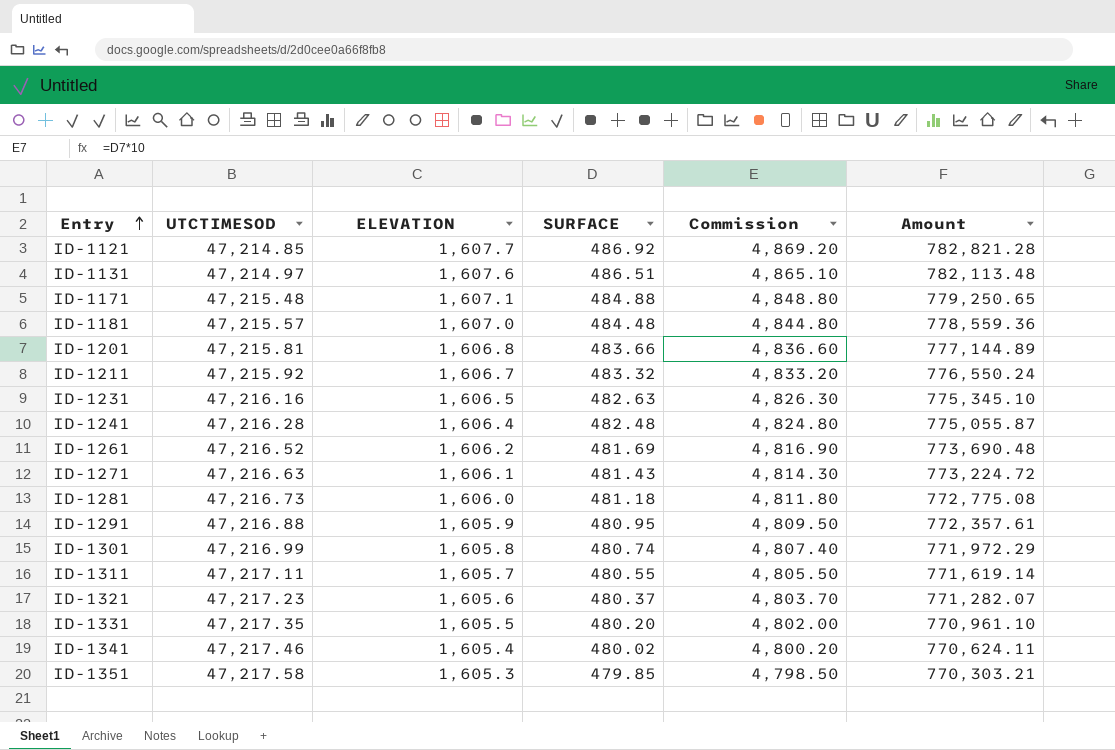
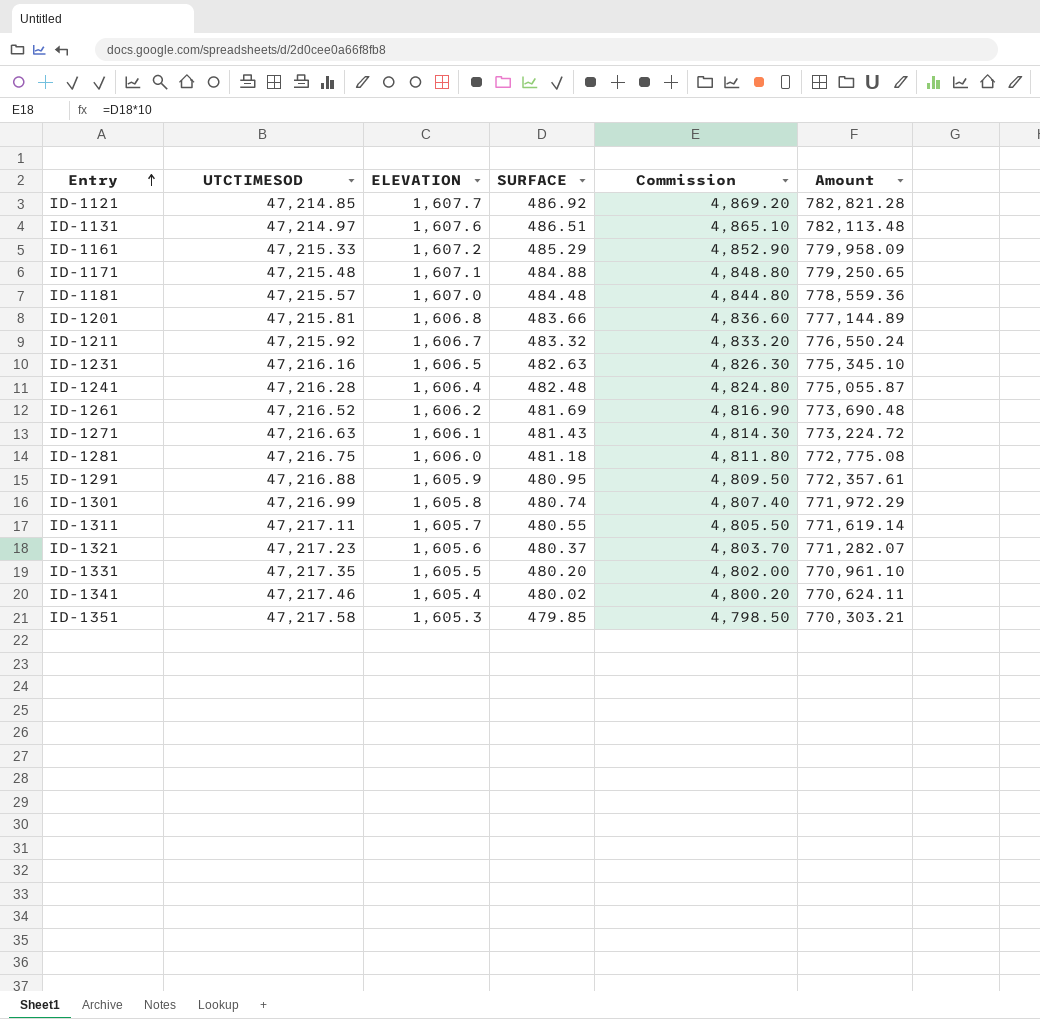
row ID-1161: none -> 47,215.33 | 1,607.2 | 485.29 | 4,852.90 | 779,958.09
ID-1281 | UTCTIMESOD: 47,216.73 -> 47,216.75

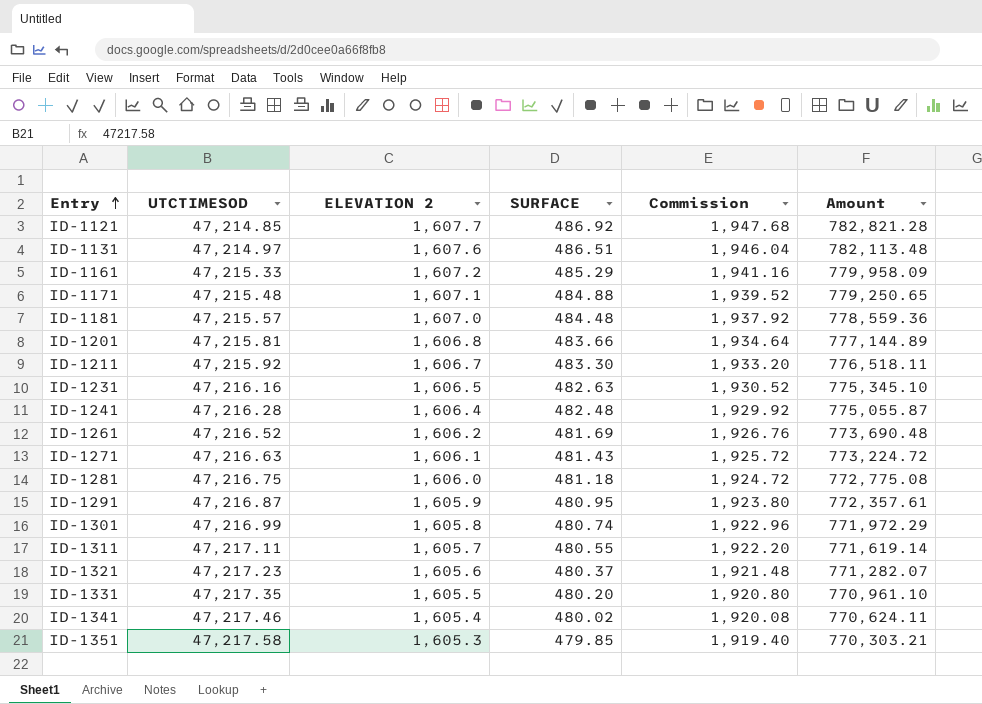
column name: ELEVATION -> ELEVATION 2
column Commission | formula: [SURFACE] * 10 -> [SURFACE] * 4
ID-1211 | SURFACE: 483.32 -> 483.30
ID-1211 | Amount: 776,550.24 -> 776,518.11
ID-1291 | UTCTIMESOD: 47,216.88 -> 47,216.87

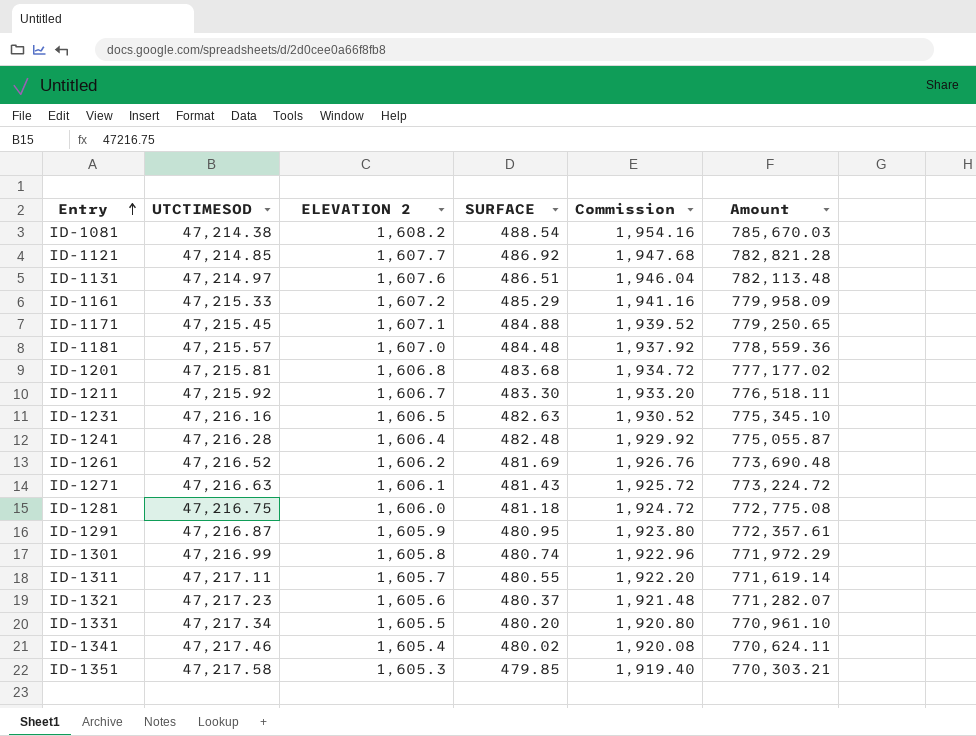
row ID-1081: none -> 47,214.38 | 1,608.2 | 488.54 | 1,954.16 | 785,670.03
ID-1171 | UTCTIMESOD: 47,215.48 -> 47,215.45
ID-1201 | SURFACE: 483.66 -> 483.68
ID-1201 | Commission: 1,934.64 -> 1,934.72
ID-1201 | Amount: 777,144.89 -> 777,177.02
ID-1331 | UTCTIMESOD: 47,217.35 -> 47,217.34

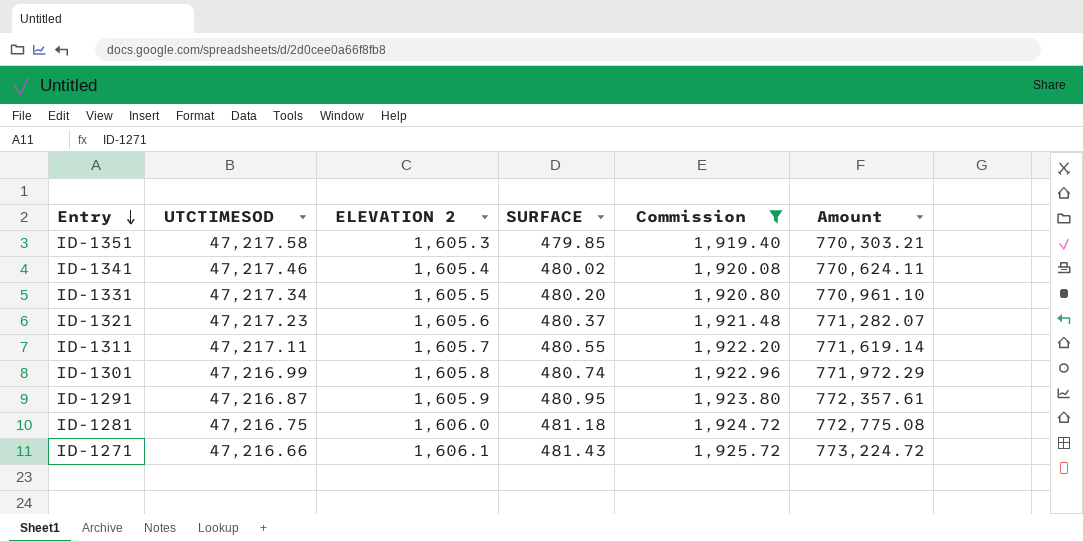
filter: none -> Commission <= 1,925.72
row order: Entry ascending -> Entry descending
ID-1271 | UTCTIMESOD: 47,216.63 -> 47,216.66

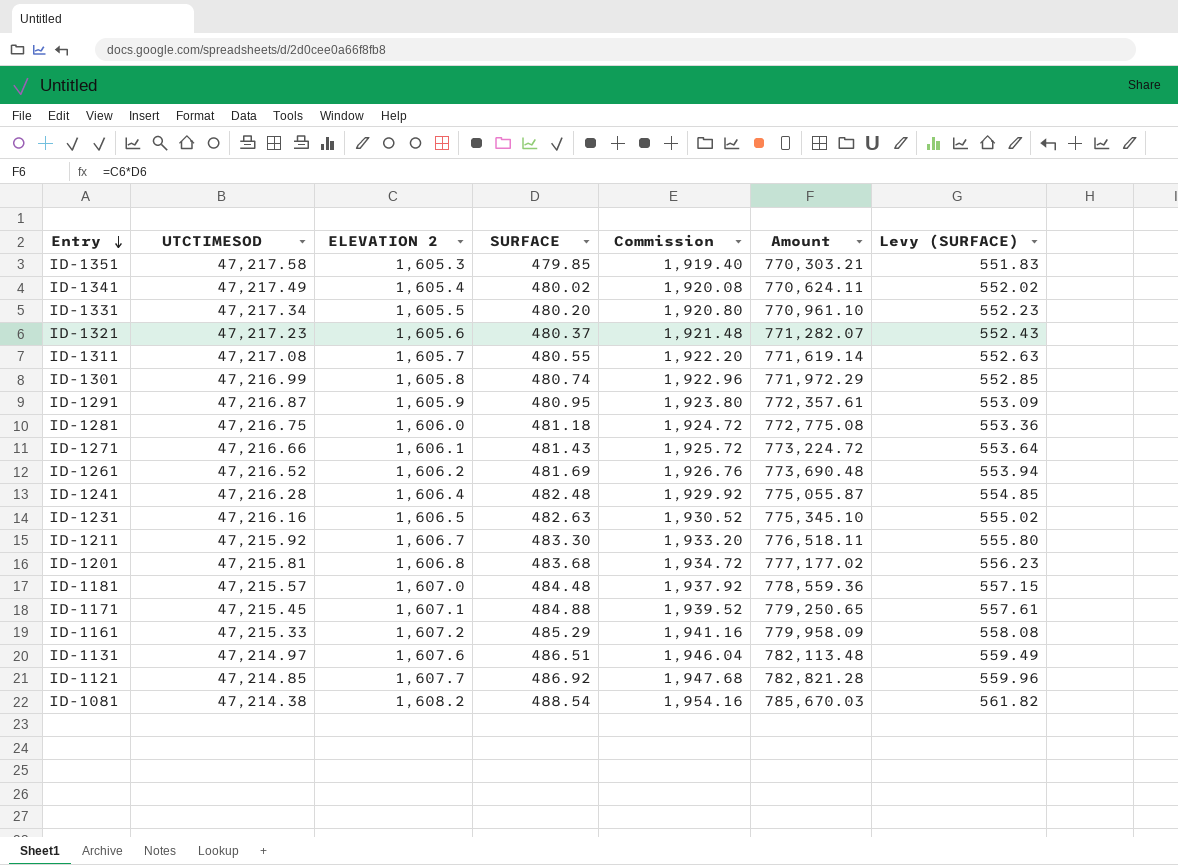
filter: Commission <= 1,925.72 -> none
column Levy (SURFACE) | formula: none -> [SURFACE] * 1.15
ID-1341 | UTCTIMESOD: 47,217.46 -> 47,217.49
ID-1311 | UTCTIMESOD: 47,217.11 -> 47,217.08

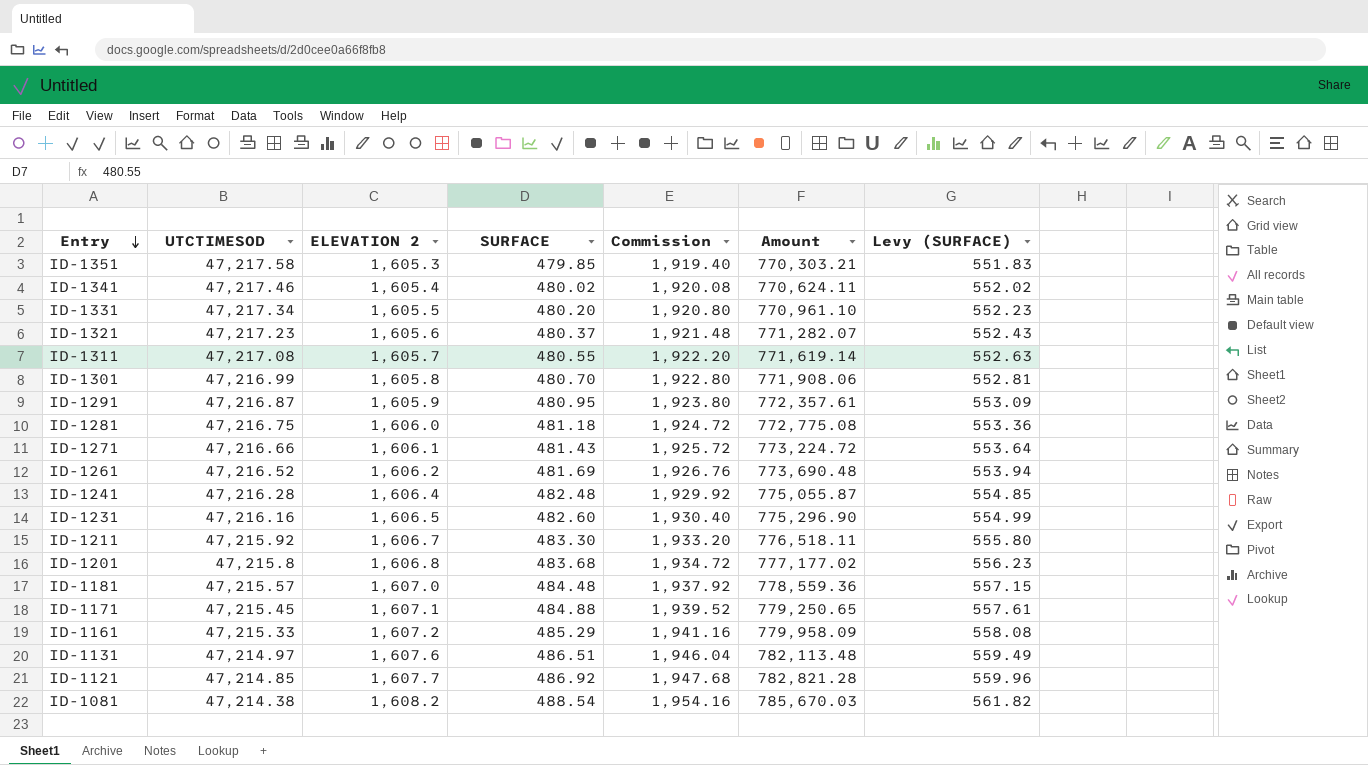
ID-1341 | UTCTIMESOD: 47,217.49 -> 47,217.46
ID-1301 | SURFACE: 480.74 -> 480.70
ID-1301 | Commission: 1,922.96 -> 1,922.80
ID-1301 | Amount: 771,972.29 -> 771,908.06
ID-1301 | Levy (SURFACE): 552.85 -> 552.81
ID-1231 | SURFACE: 482.63 -> 482.60
ID-1231 | Commission: 1,930.52 -> 1,930.40
ID-1231 | Amount: 775,345.10 -> 775,296.90
ID-1231 | Levy (SURFACE): 555.02 -> 554.99
ID-1201 | UTCTIMESOD: 47,215.81 -> 47,215.8

